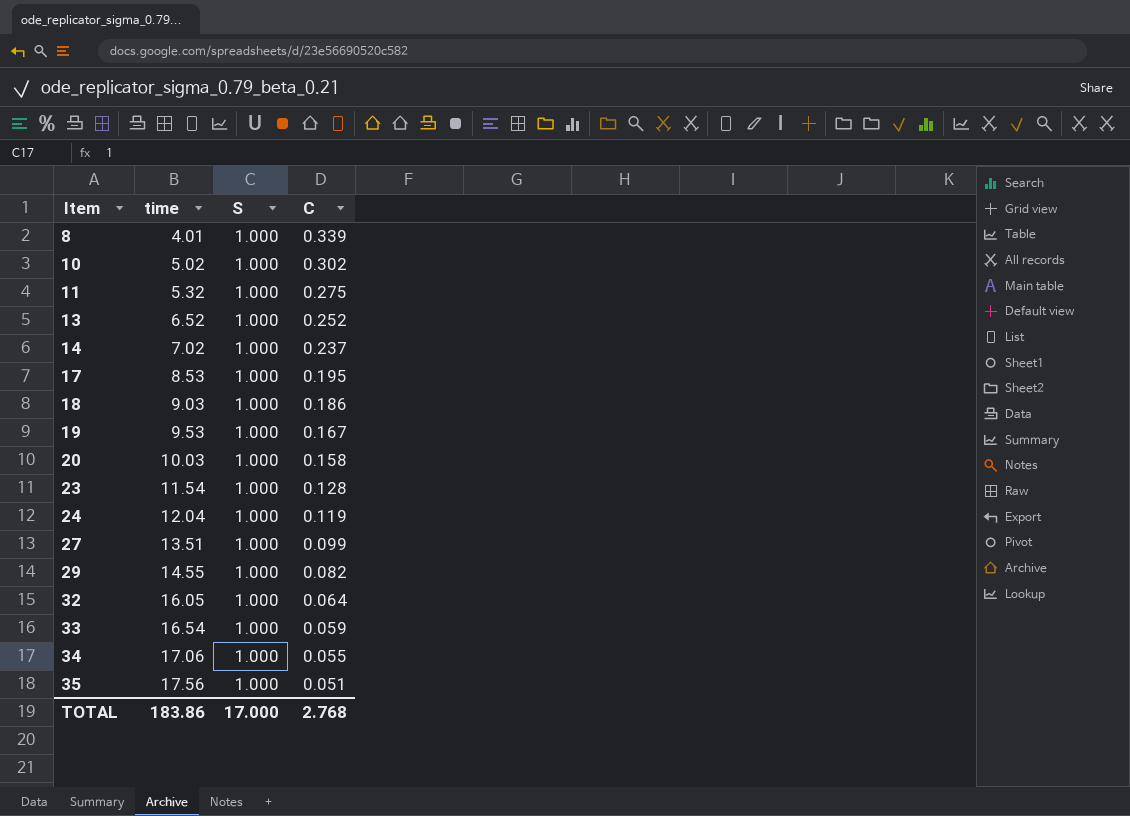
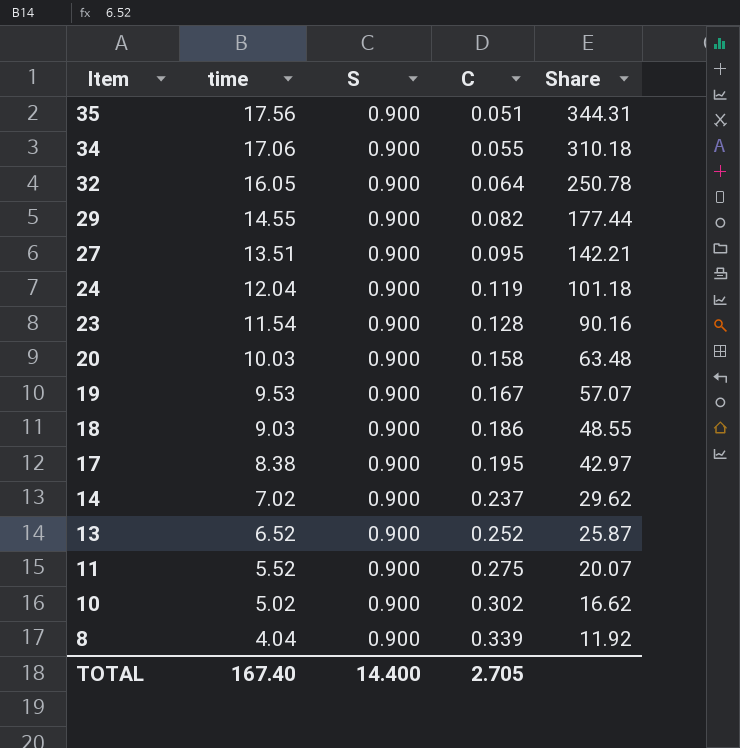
row order: Item ascending -> Item descending
column Share | formula: none -> [time] / [C]
row 33: 16.54 | 1.000 | 0.059 -> none
35 | S: 1.000 -> 0.900
34 | S: 1.000 -> 0.900
32 | S: 1.000 -> 0.900
29 | S: 1.000 -> 0.900
27 | S: 1.000 -> 0.900
27 | C: 0.099 -> 0.095
24 | S: 1.000 -> 0.900
23 | S: 1.000 -> 0.900
20 | S: 1.000 -> 0.900
19 | S: 1.000 -> 0.900
18 | S: 1.000 -> 0.900
17 | time: 8.53 -> 8.38
17 | S: 1.000 -> 0.900
14 | S: 1.000 -> 0.900
13 | S: 1.000 -> 0.900
11 | time: 5.32 -> 5.52
11 | S: 1.000 -> 0.900
10 | S: 1.000 -> 0.900
8 | time: 4.01 -> 4.04
8 | S: 1.000 -> 0.900
TOTAL | time: 183.86 -> 167.40
TOTAL | S: 17.000 -> 14.400
TOTAL | C: 2.768 -> 2.705

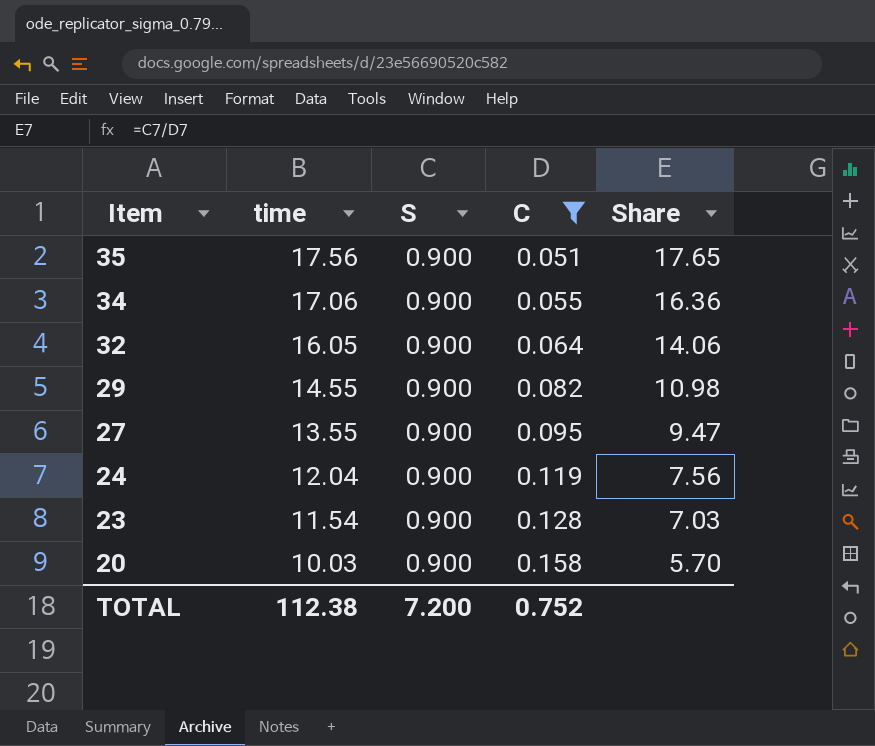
filter: none -> C <= 0.158
column Share | formula: [time] / [C] -> [S] / [C]
27 | time: 13.51 -> 13.55
TOTAL | time: 167.40 -> 112.38
TOTAL | S: 14.400 -> 7.200
TOTAL | C: 2.705 -> 0.752

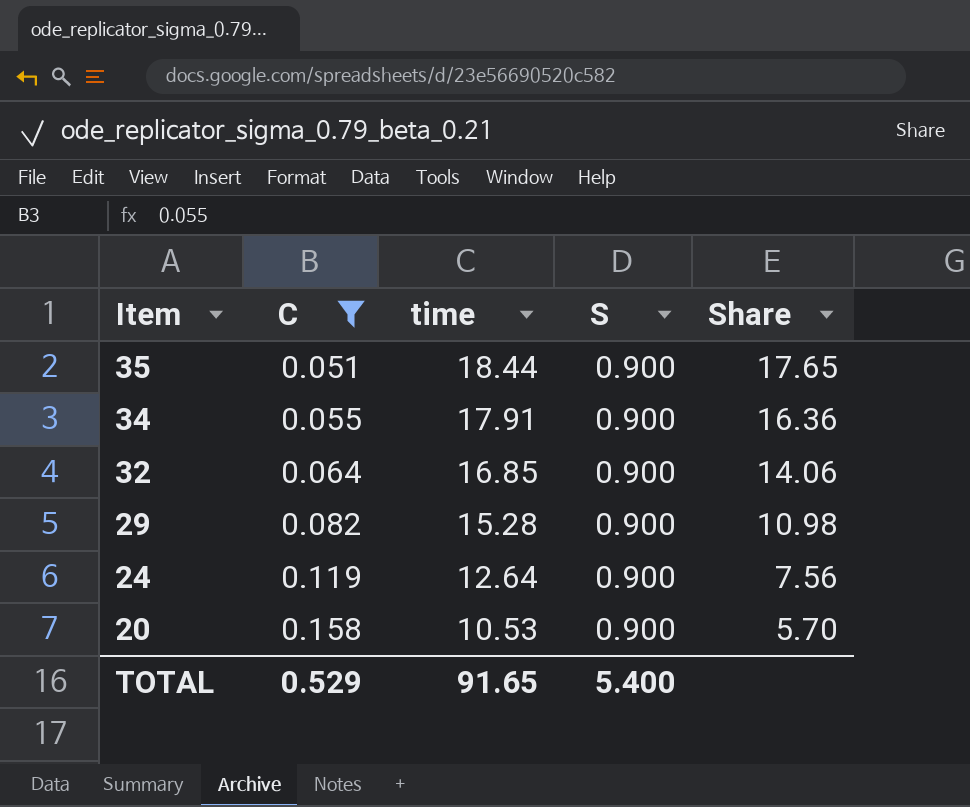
column C | position: 4 -> 2
row 27: 13.55 | 0.900 | 0.095 | 9.47 -> none
row 23: 11.54 | 0.900 | 0.128 | 7.03 -> none
35 | time: 17.56 -> 18.44
34 | time: 17.06 -> 17.91
32 | time: 16.05 -> 16.85
29 | time: 14.55 -> 15.28
24 | time: 12.04 -> 12.64
20 | time: 10.03 -> 10.53
TOTAL | C: 0.752 -> 0.529
TOTAL | time: 112.38 -> 91.65
TOTAL | S: 7.200 -> 5.400

